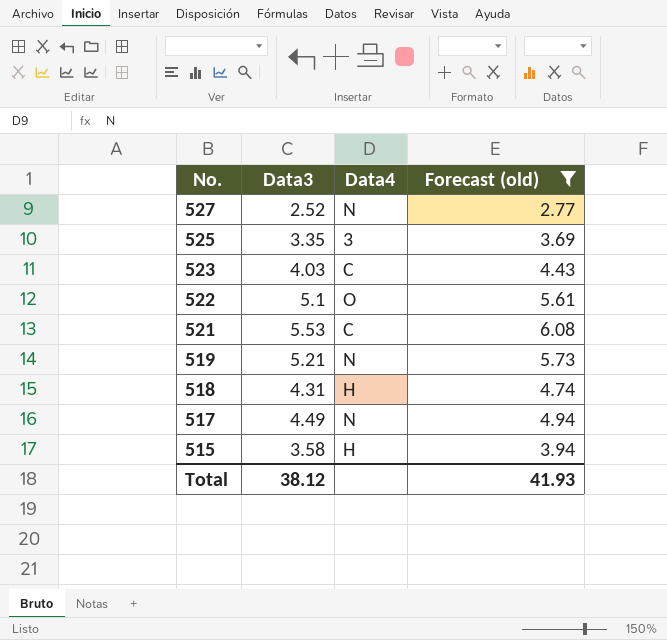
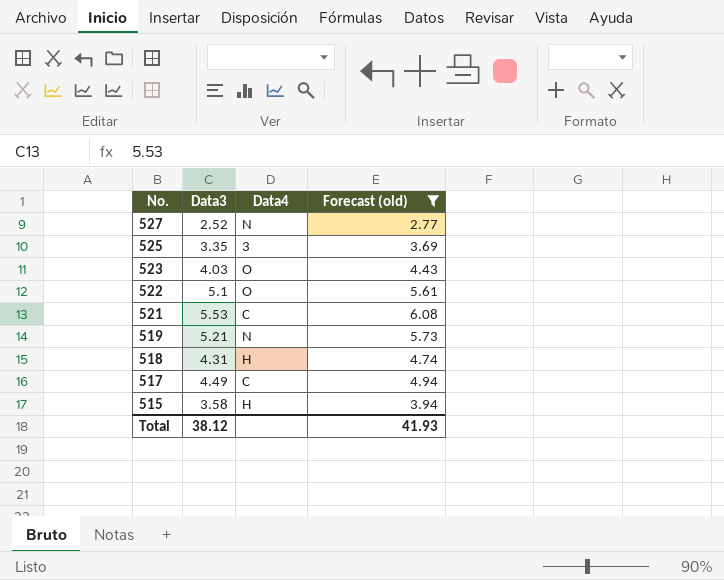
523 | Data4: C -> O
517 | Data4: N -> C

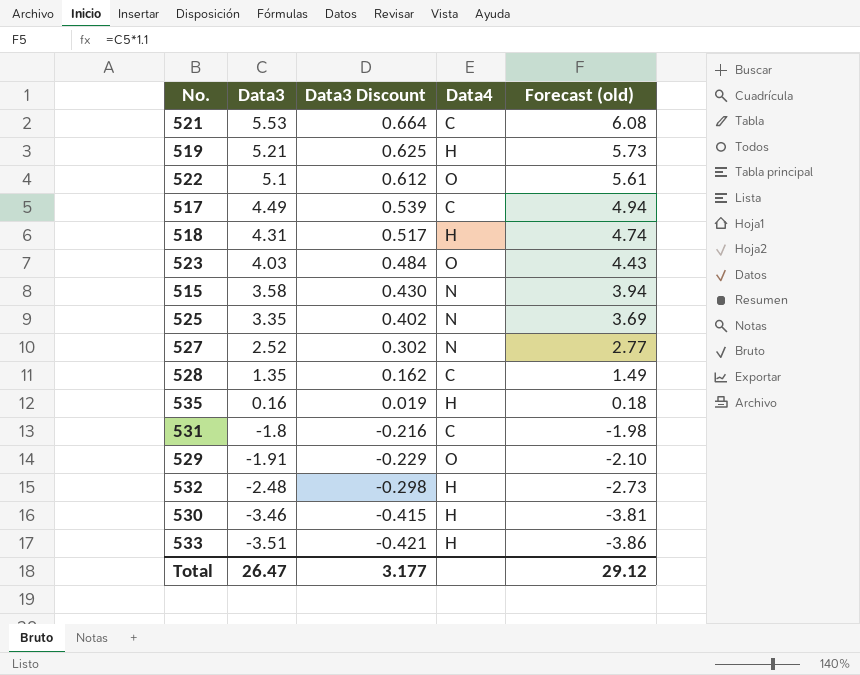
filter: Forecast (old) >= 2.77 -> none
row order: No. descending -> Data3 descending
column Data3 Discount | formula: none -> [Data3] * 0.12
519 | Data4: N -> H
515 | Data4: H -> N
525 | Data4: 3 -> N
Total | Data3: 38.12 -> 26.47
Total | Forecast (old): 41.93 -> 29.12

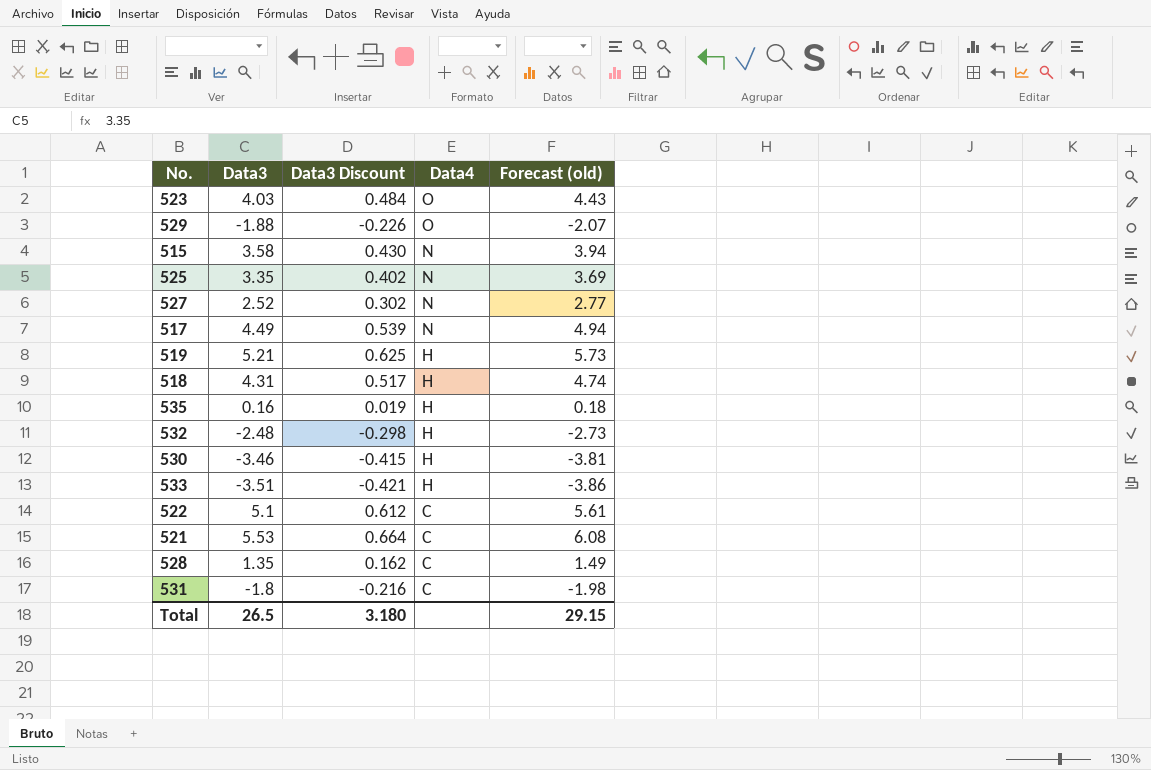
row order: Data3 descending -> Data4 descending
529 | Data3: -1.91 -> -1.88
529 | Data3 Discount: -0.229 -> -0.226
529 | Forecast (old): -2.10 -> -2.07
517 | Data4: C -> N
522 | Data4: O -> C
Total | Data3: 26.47 -> 26.5
Total | Data3 Discount: 3.177 -> 3.180
Total | Forecast (old): 29.12 -> 29.15

